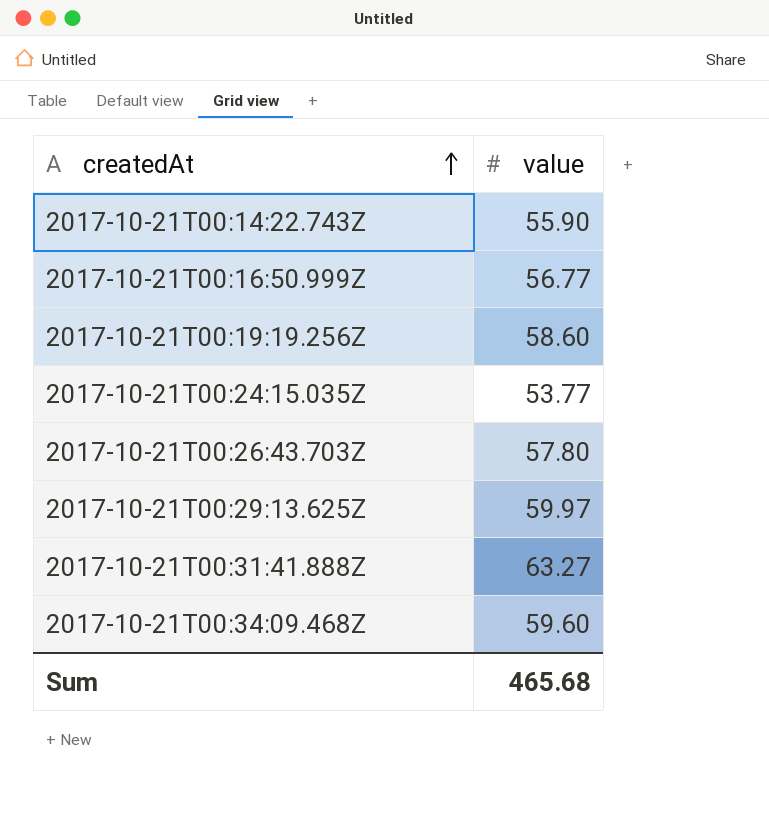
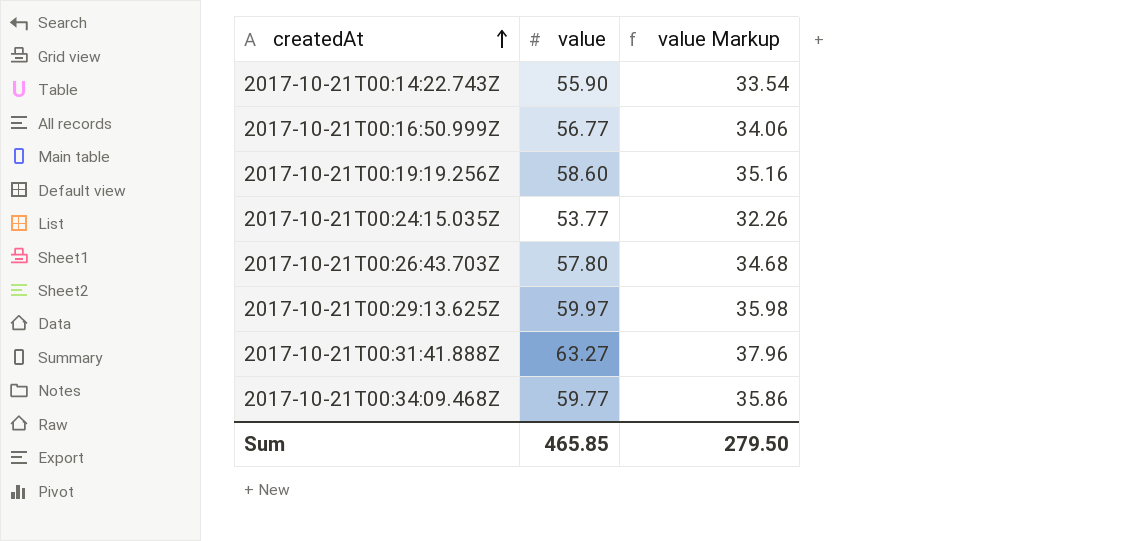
column value Markup | formula: none -> [value] * 0.6
2017-10-21T00:34:09.468Z | value: 59.60 -> 59.77
Sum | value: 465.68 -> 465.85

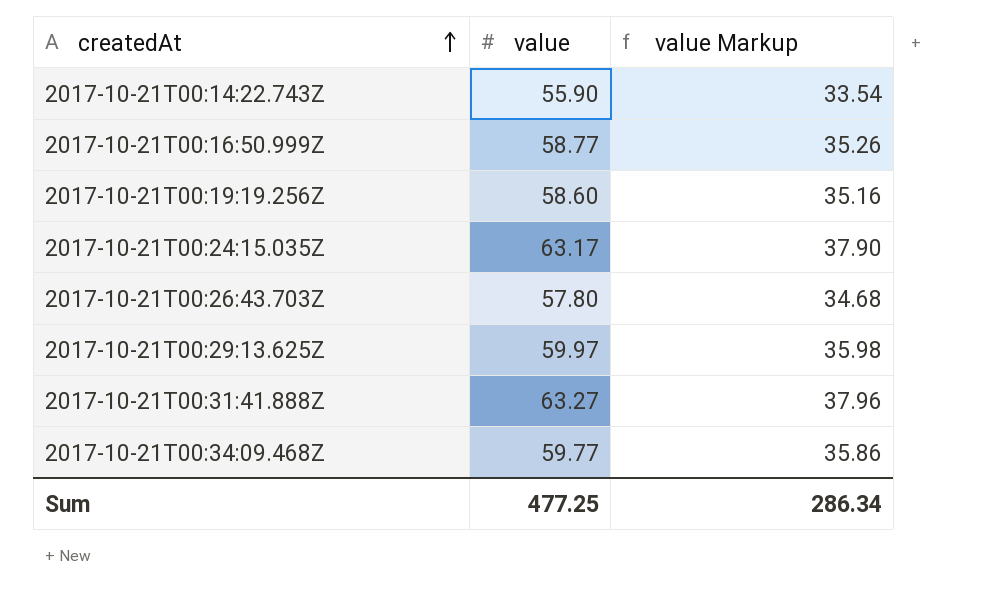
2017-10-21T00:16:50.999Z | value: 56.77 -> 58.77
2017-10-21T00:16:50.999Z | value Markup: 34.06 -> 35.26
2017-10-21T00:24:15.035Z | value: 53.77 -> 63.17
2017-10-21T00:24:15.035Z | value Markup: 32.26 -> 37.90
Sum | value: 465.85 -> 477.25
Sum | value Markup: 279.50 -> 286.34

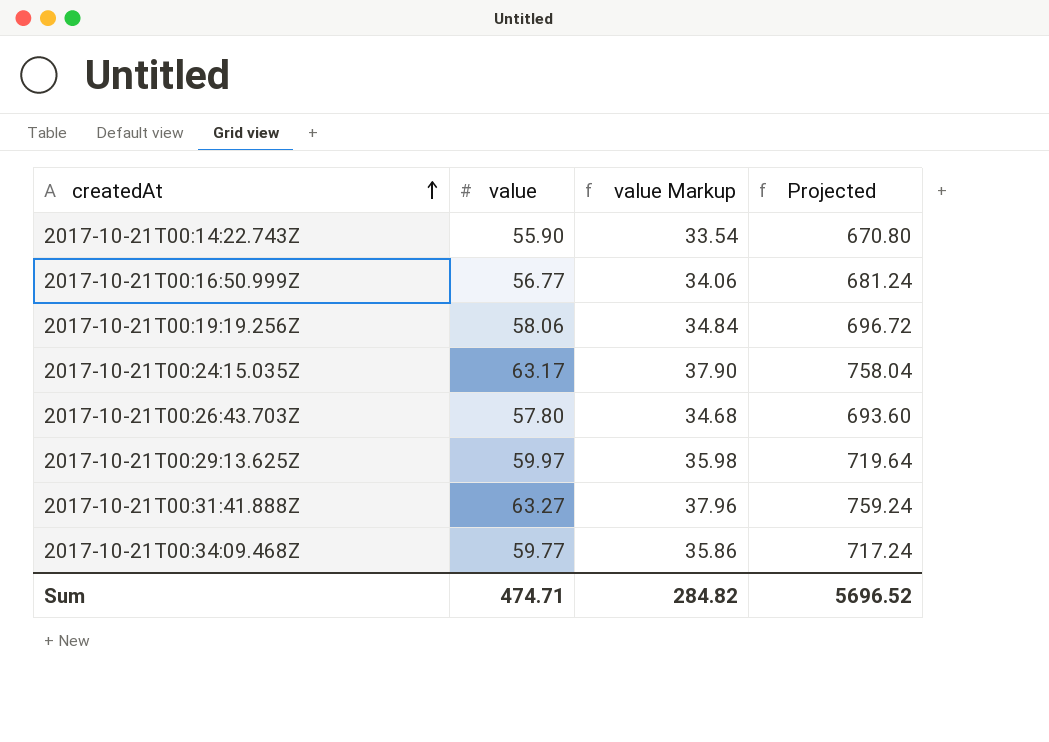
column Projected | formula: none -> [value] * 12
2017-10-21T00:16:50.999Z | value: 58.77 -> 56.77
2017-10-21T00:16:50.999Z | value Markup: 35.26 -> 34.06
2017-10-21T00:19:19.256Z | value: 58.60 -> 58.06
2017-10-21T00:19:19.256Z | value Markup: 35.16 -> 34.84
Sum | value: 477.25 -> 474.71
Sum | value Markup: 286.34 -> 284.82

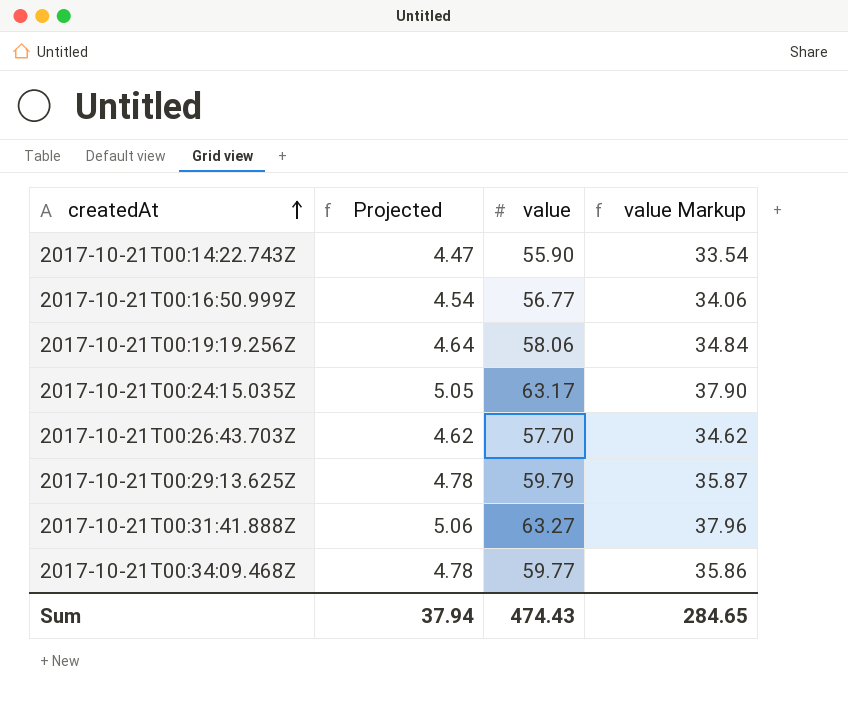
column Projected | formula: [value] * 12 -> [value] * 0.08
column Projected | position: 4 -> 2
2017-10-21T00:26:43.703Z | value: 57.80 -> 57.70
2017-10-21T00:26:43.703Z | value Markup: 34.68 -> 34.62
2017-10-21T00:29:13.625Z | value: 59.97 -> 59.79
2017-10-21T00:29:13.625Z | value Markup: 35.98 -> 35.87
Sum | Projected: 5696.52 -> 37.94
Sum | value: 474.71 -> 474.43
Sum | value Markup: 284.82 -> 284.65

